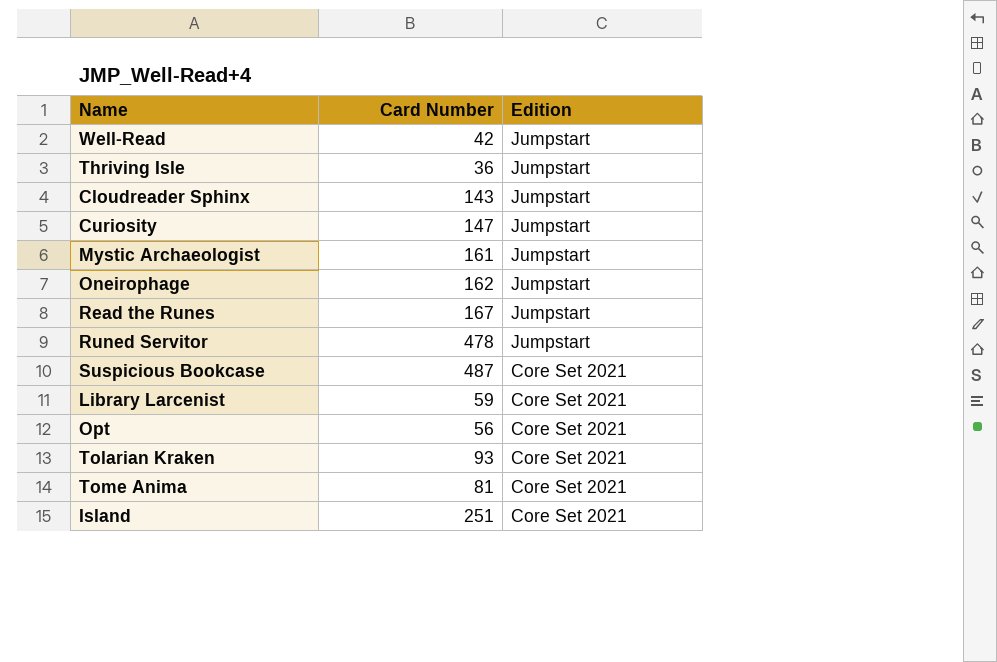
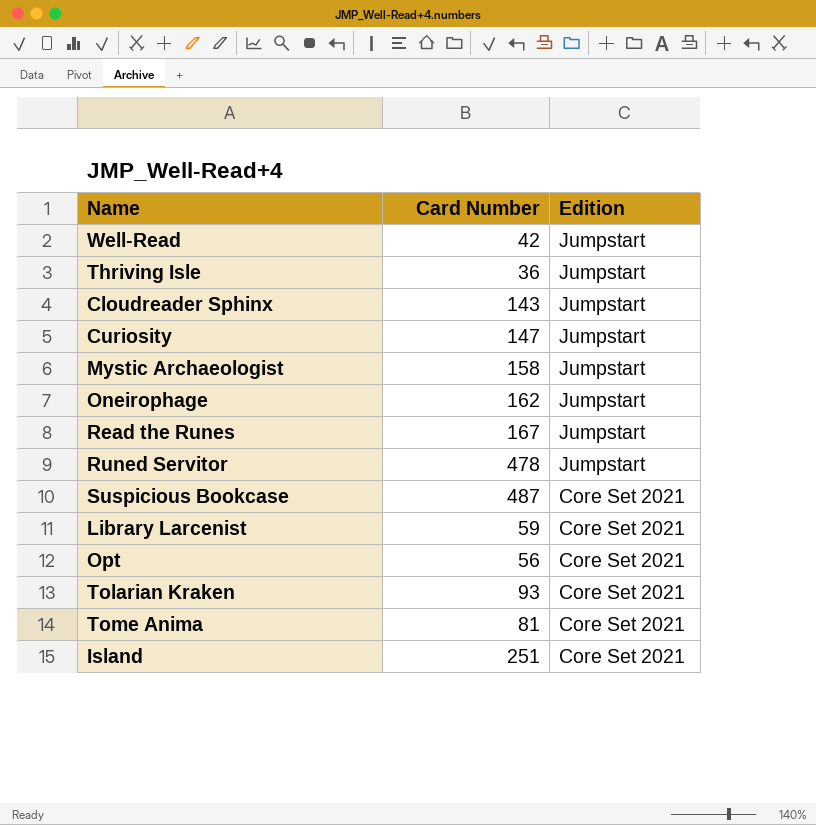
Mystic Archaeologist | Card Number: 161 -> 158

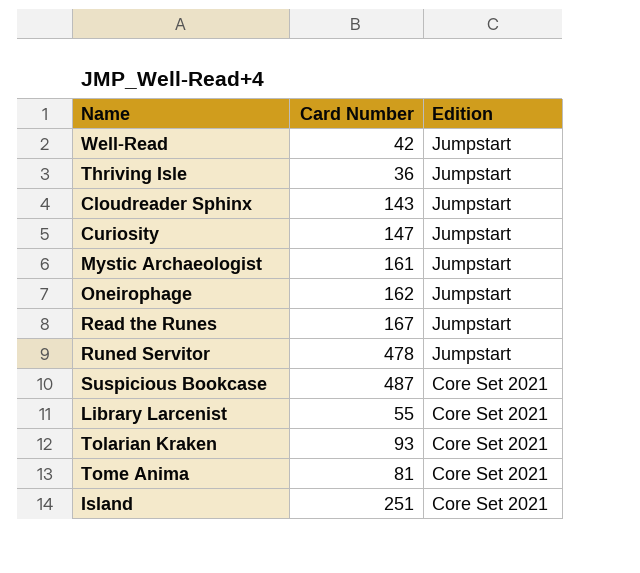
row Opt: 56 | Core Set 2021 -> none
Mystic Archaeologist | Card Number: 158 -> 161
Library Larcenist | Card Number: 59 -> 55

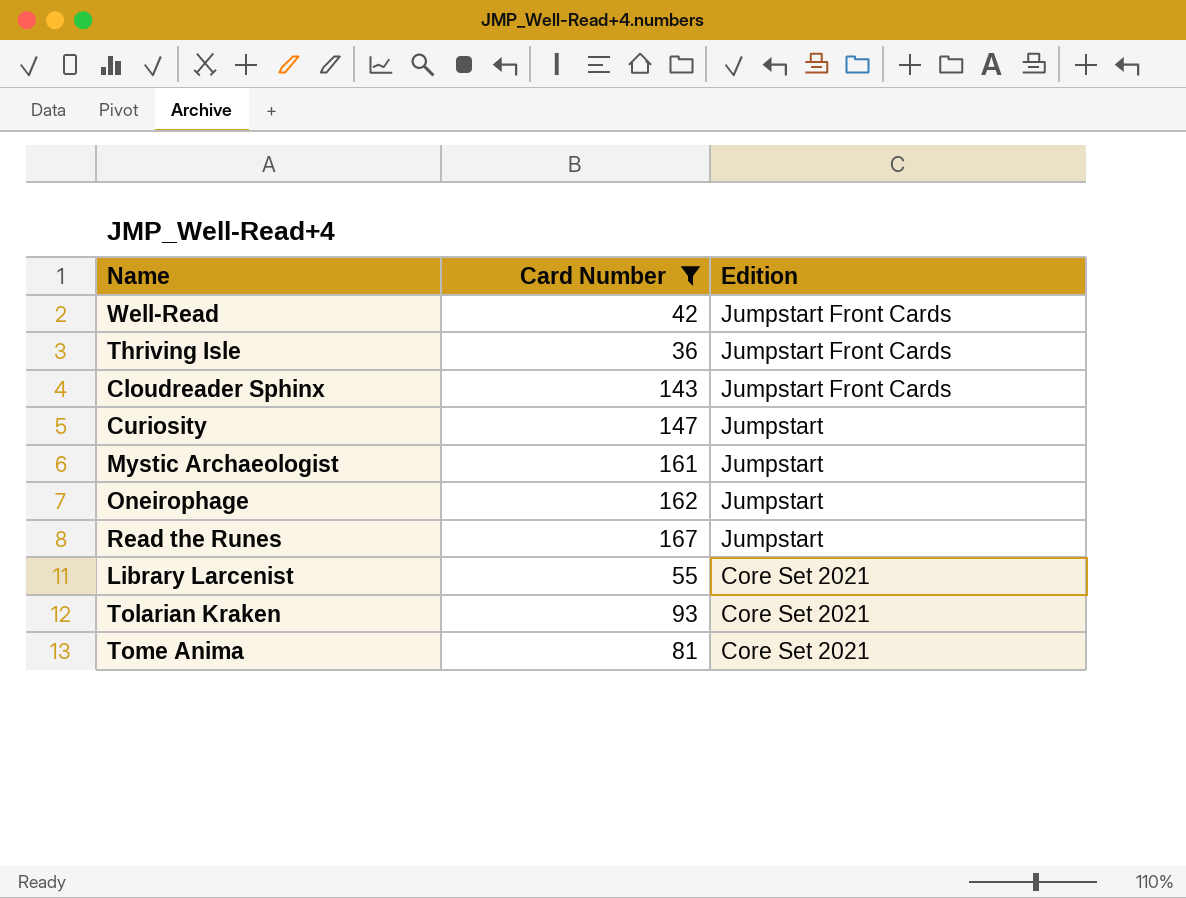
filter: none -> Card Number <= 167
Well-Read | Edition: Jumpstart -> Jumpstart Front Cards
Thriving Isle | Edition: Jumpstart -> Jumpstart Front Cards
Cloudreader Sphinx | Edition: Jumpstart -> Jumpstart Front Cards

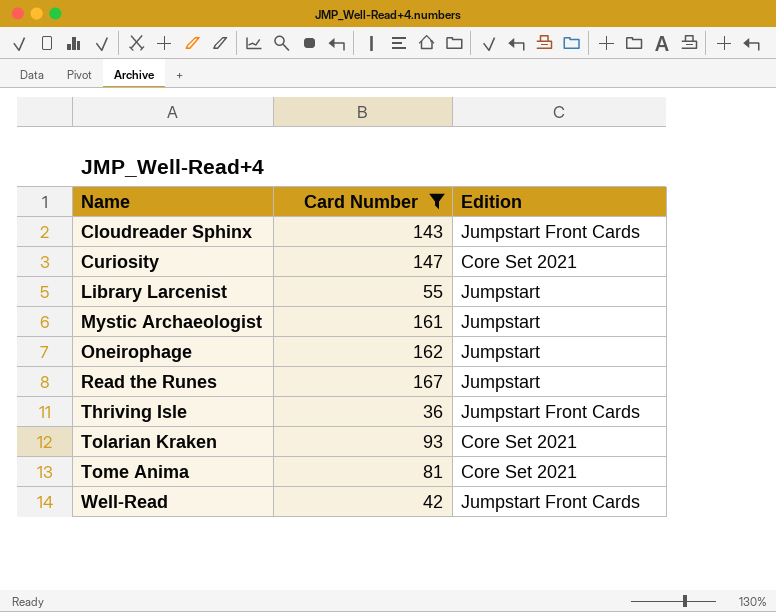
row order: Edition descending -> Name ascending
Curiosity | Edition: Jumpstart -> Core Set 2021
Library Larcenist | Edition: Core Set 2021 -> Jumpstart

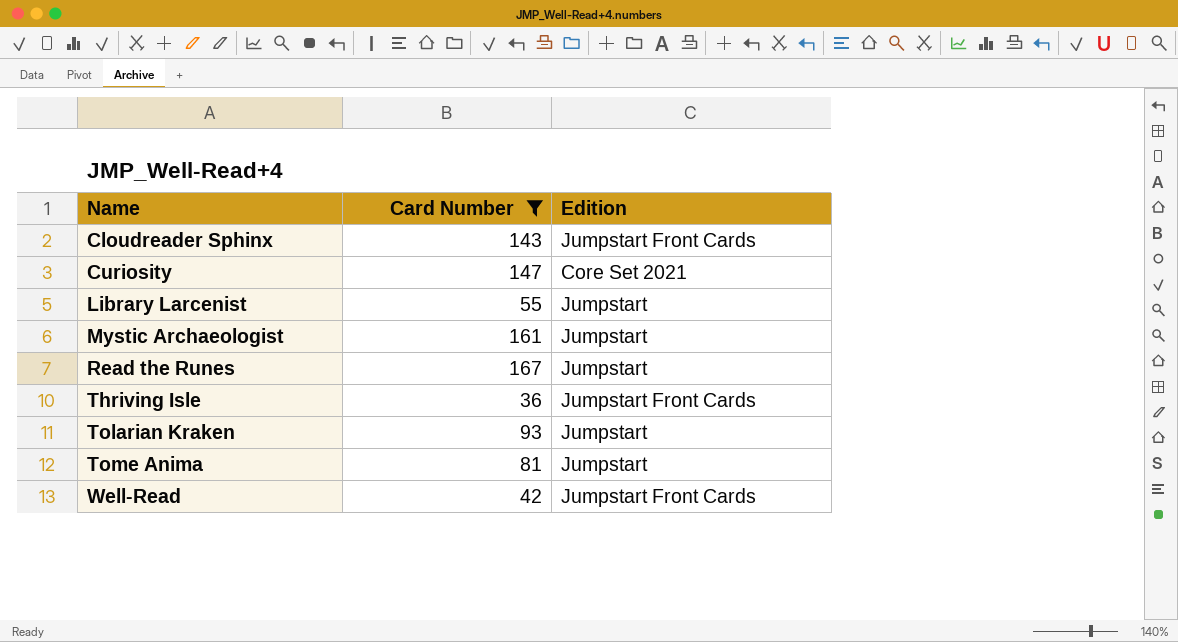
row Oneirophage: 162 | Jumpstart -> none
Tolarian Kraken | Edition: Core Set 2021 -> Jumpstart
Tome Anima | Edition: Core Set 2021 -> Jumpstart

